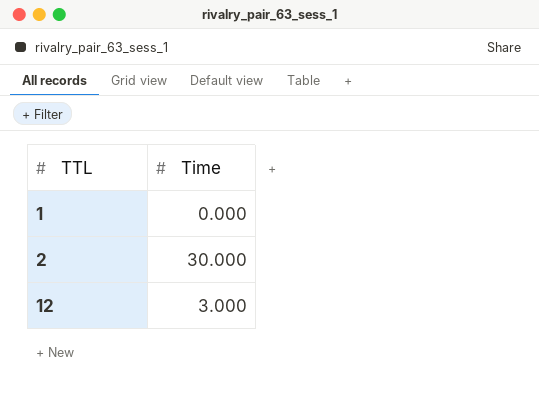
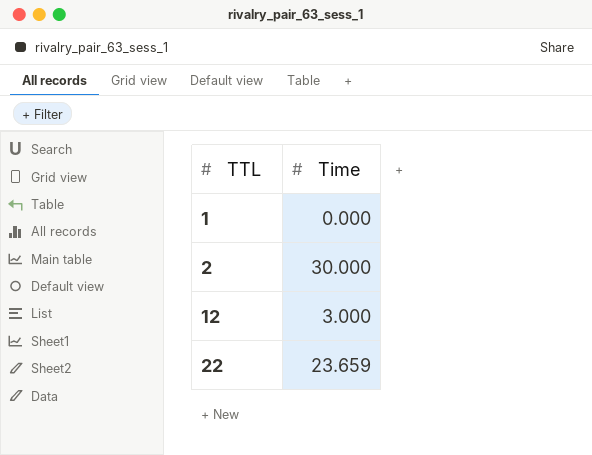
row 22: none -> 23.659

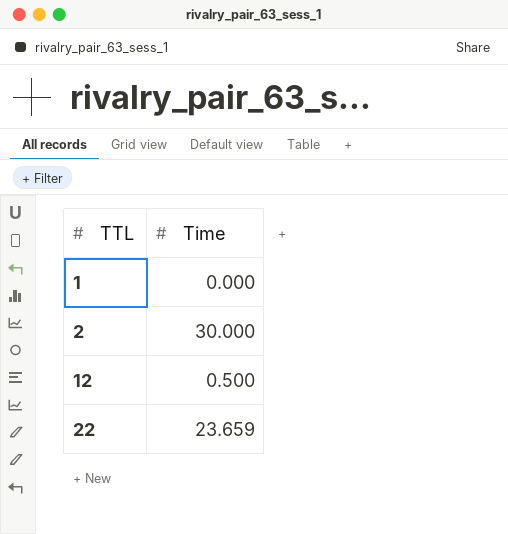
12 | Time: 3.000 -> 0.500

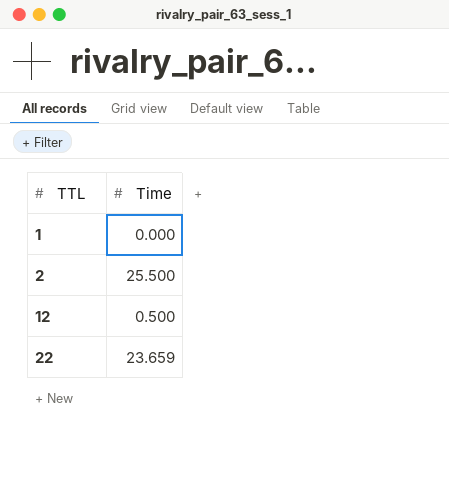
2 | Time: 30.000 -> 25.500

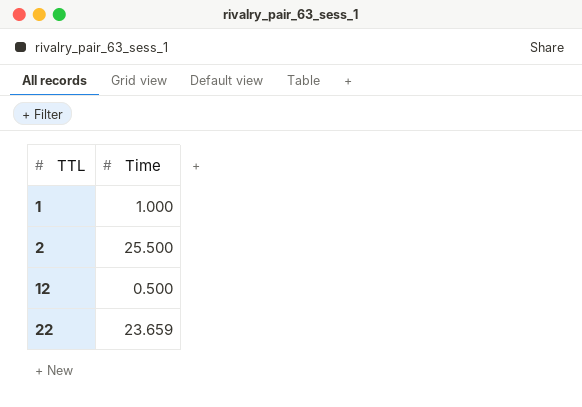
1 | Time: 0.000 -> 1.000

